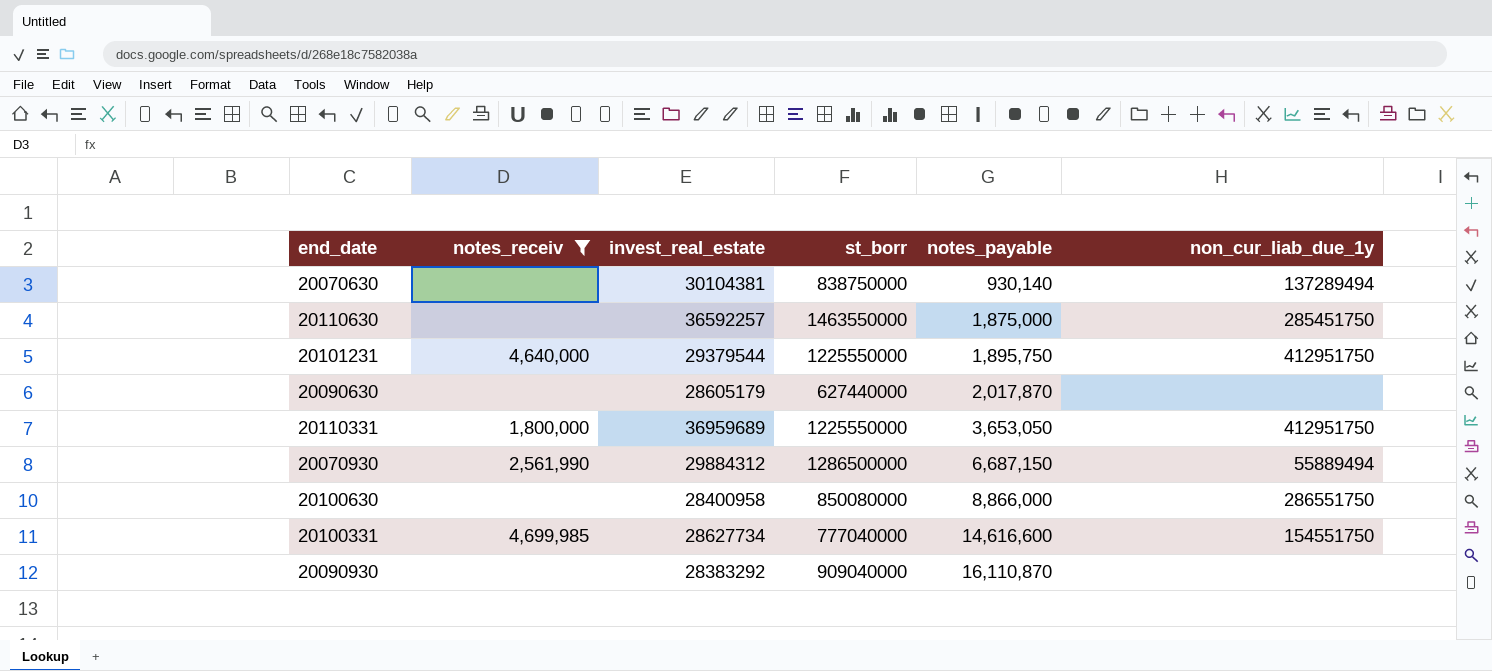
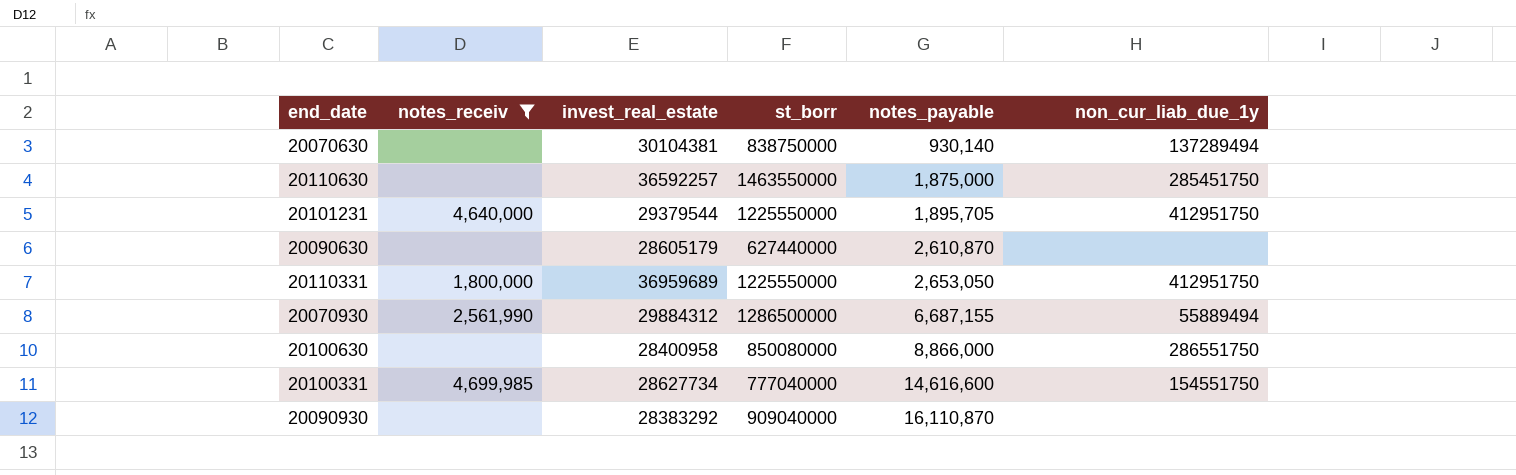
20101231 | notes_payable: 1,895,750 -> 1,895,705
20090630 | notes_payable: 2,017,870 -> 2,610,870
20110331 | notes_payable: 3,653,050 -> 2,653,050
20070930 | notes_payable: 6,687,150 -> 6,687,155

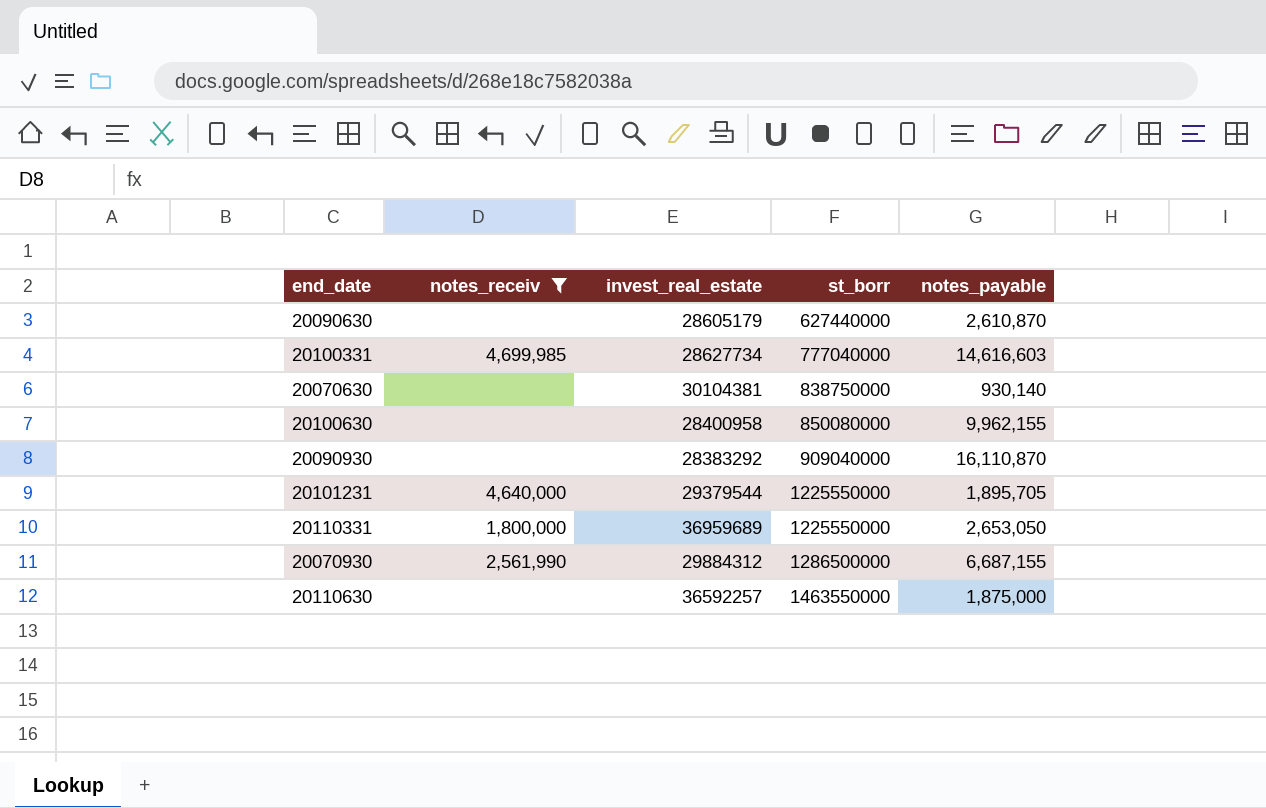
row order: notes_payable ascending -> st_borr ascending
column non_cur_liab_due_1y | position: 6 -> none
20100331 | notes_payable: 14,616,600 -> 14,616,603
20100630 | notes_payable: 8,866,000 -> 9,962,155

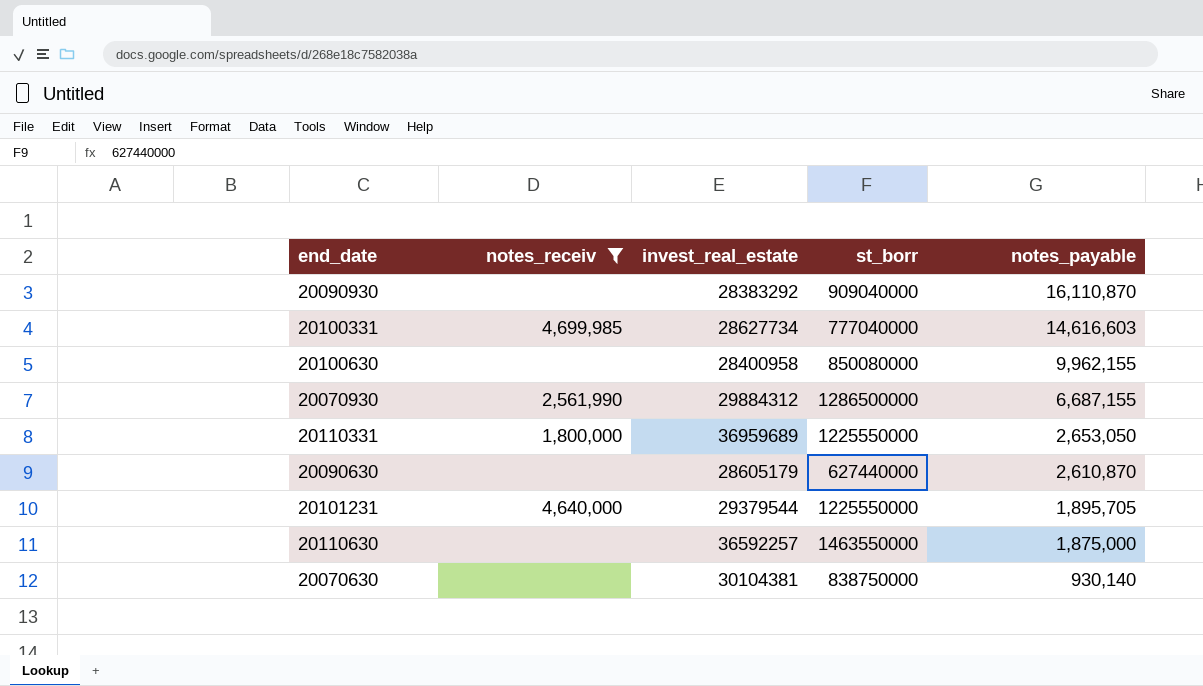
row order: st_borr ascending -> notes_payable descending

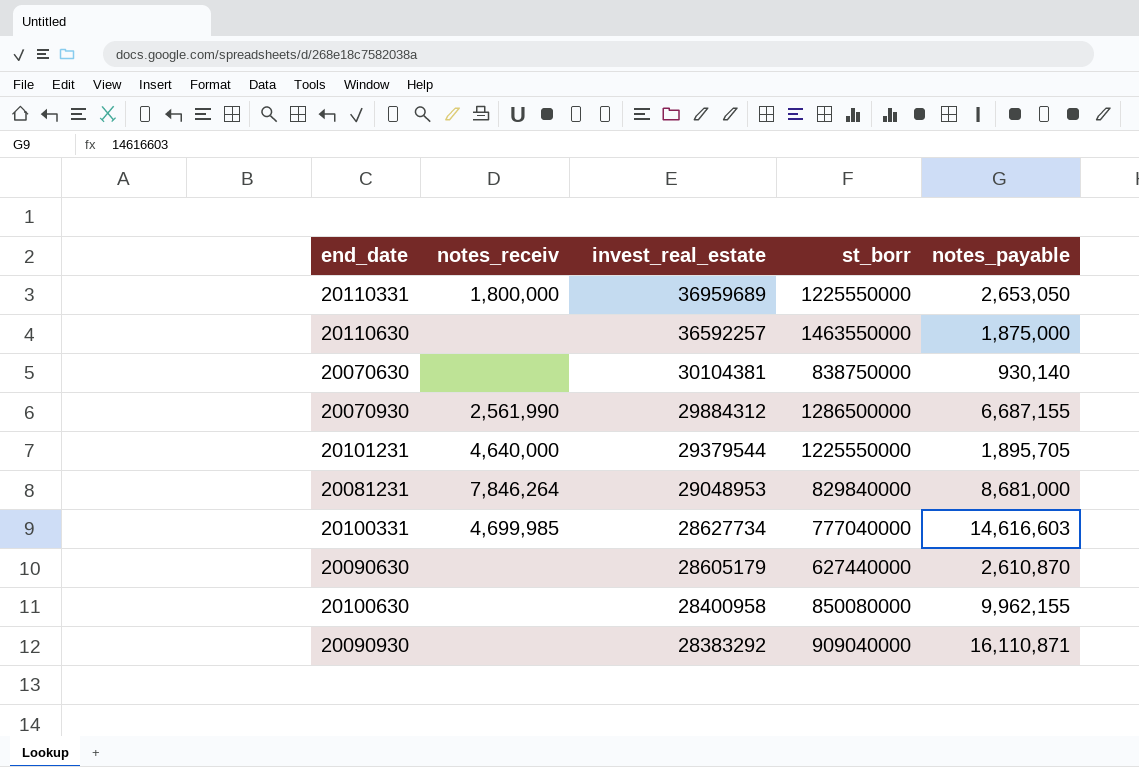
filter: notes_receiv != 7,846,264 -> none
row order: notes_payable descending -> invest_real_estate descending
20090930 | notes_payable: 16,110,870 -> 16,110,871

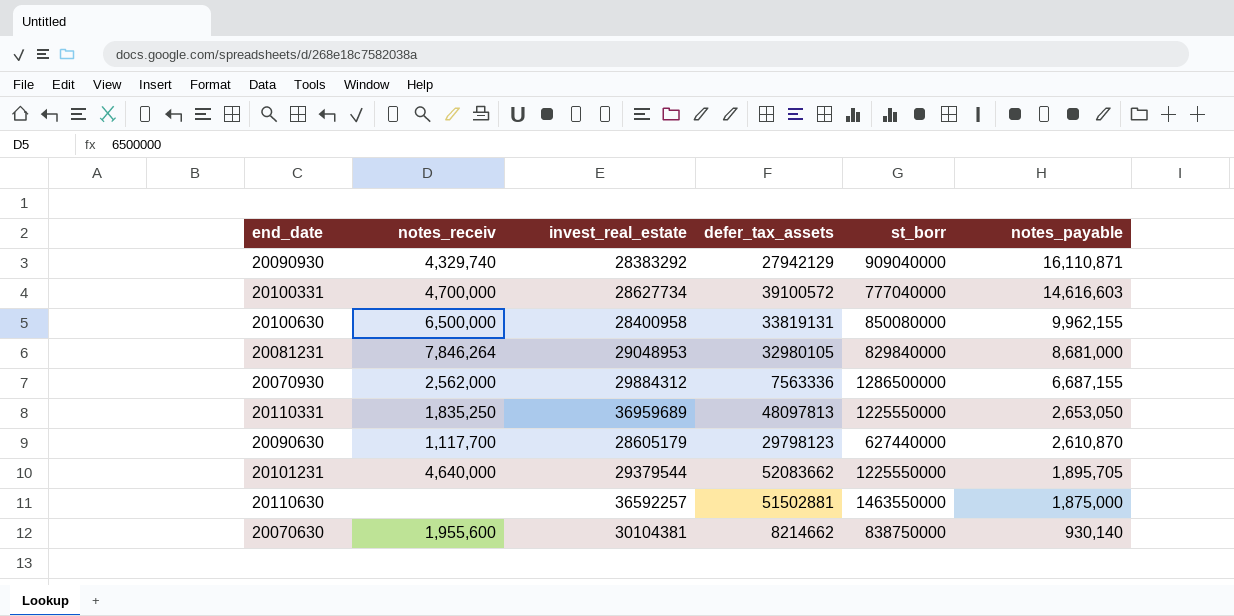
row order: invest_real_estate descending -> notes_payable descending
column defer_tax_assets | position: none -> 4
20090930 | notes_receiv: none -> 4,329,740
20100331 | notes_receiv: 4,699,985 -> 4,700,000
20100630 | notes_receiv: none -> 6,500,000
20070930 | notes_receiv: 2,561,990 -> 2,562,000
20110331 | notes_receiv: 1,800,000 -> 1,835,250
20090630 | notes_receiv: none -> 1,117,700
20070630 | notes_receiv: none -> 1,955,600

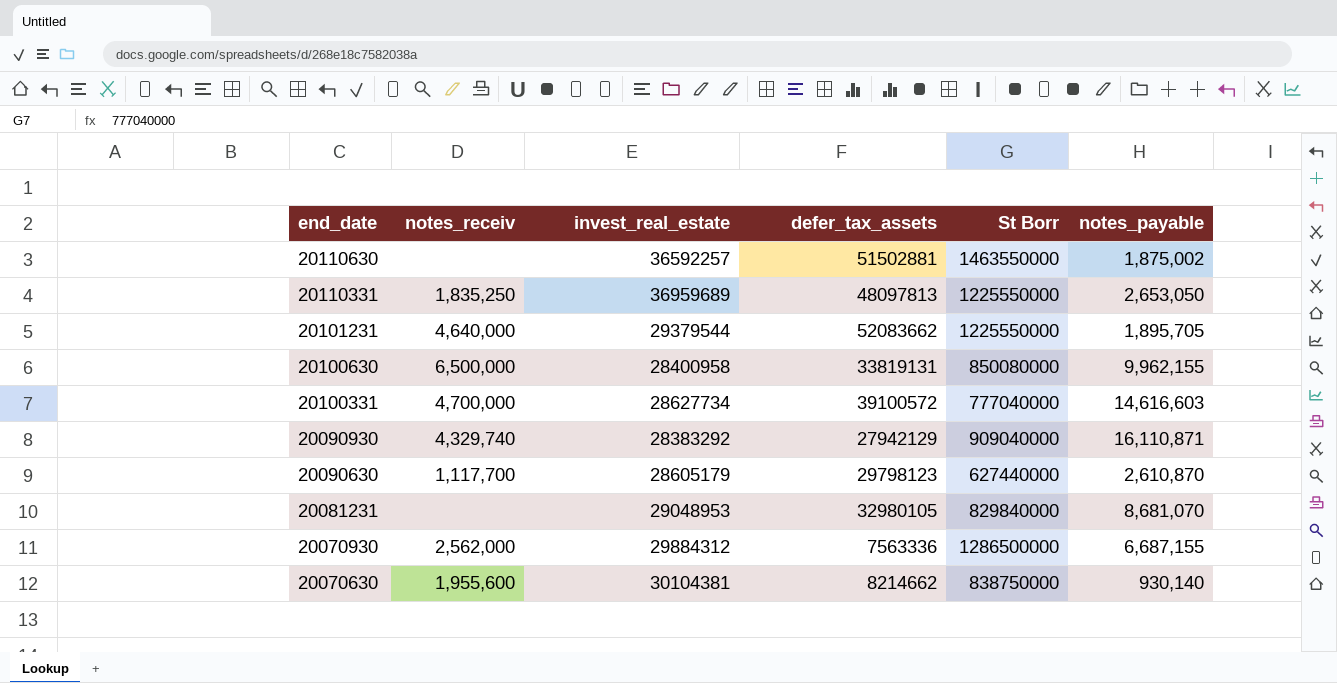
row order: notes_payable descending -> end_date descending
column name: st_borr -> St Borr
20110630 | notes_payable: 1,875,000 -> 1,875,002
20081231 | notes_receiv: 7,846,264 -> none
20081231 | notes_payable: 8,681,000 -> 8,681,070

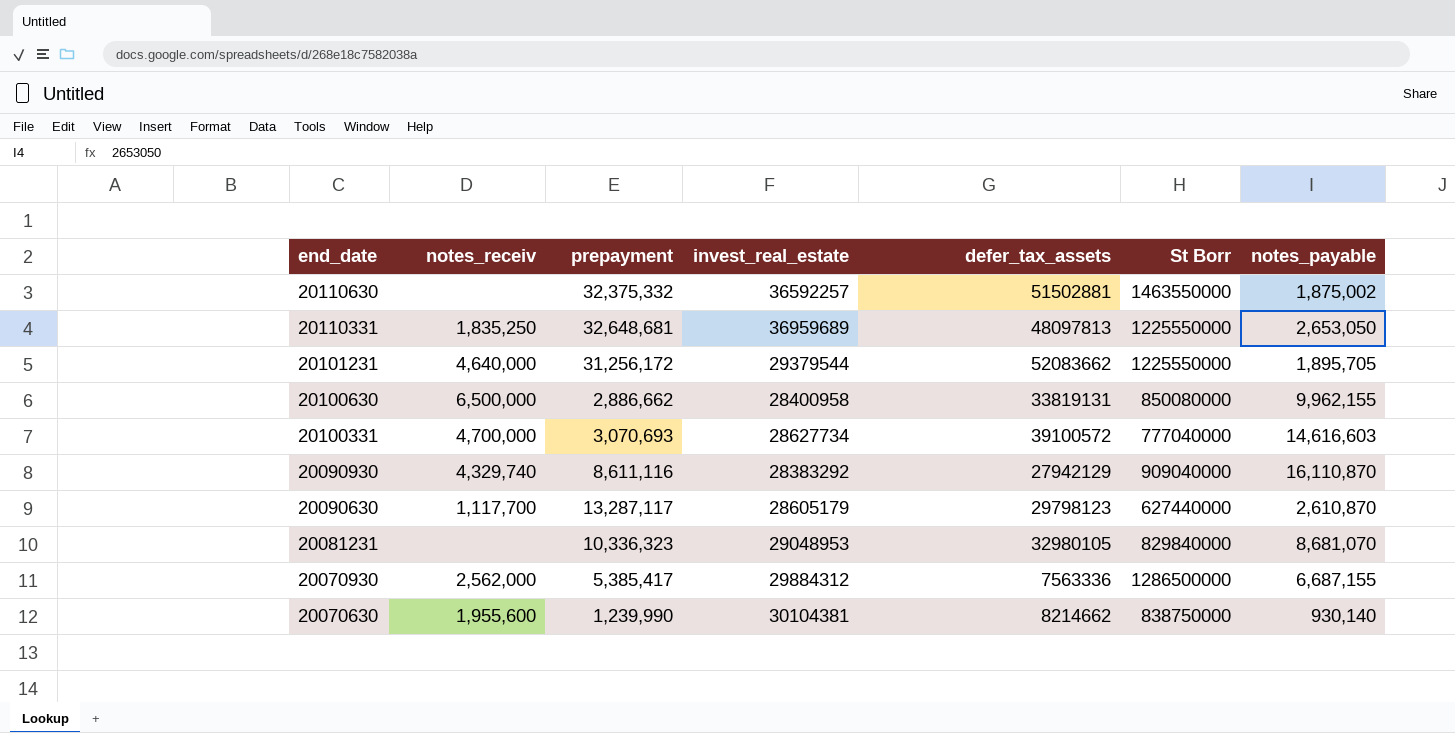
column prepayment | position: none -> 3
20090930 | notes_payable: 16,110,871 -> 16,110,870

